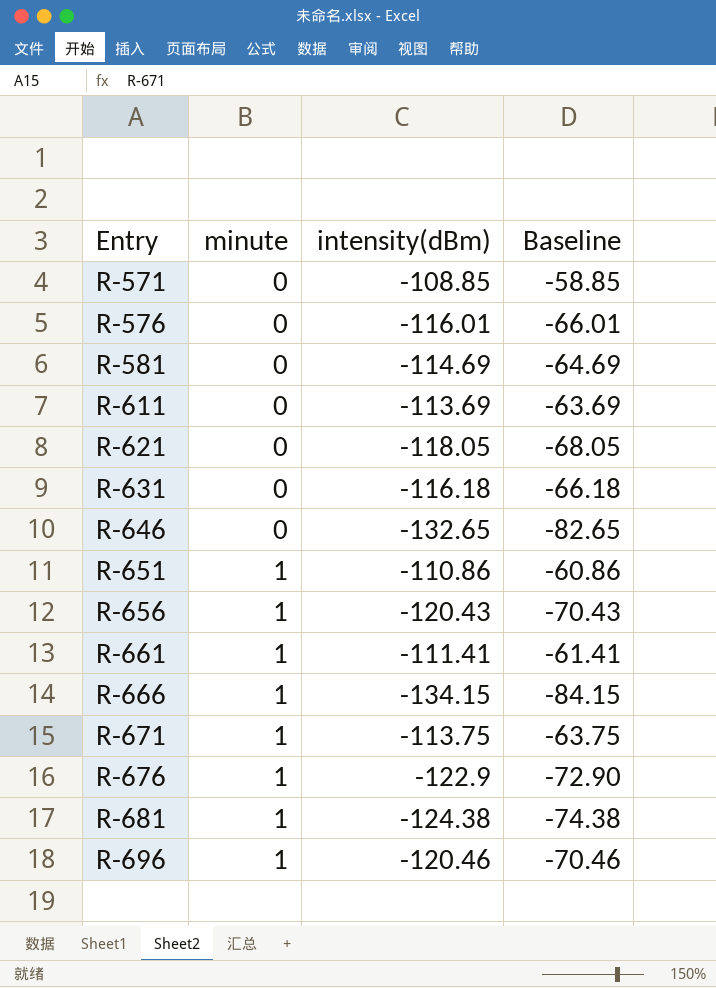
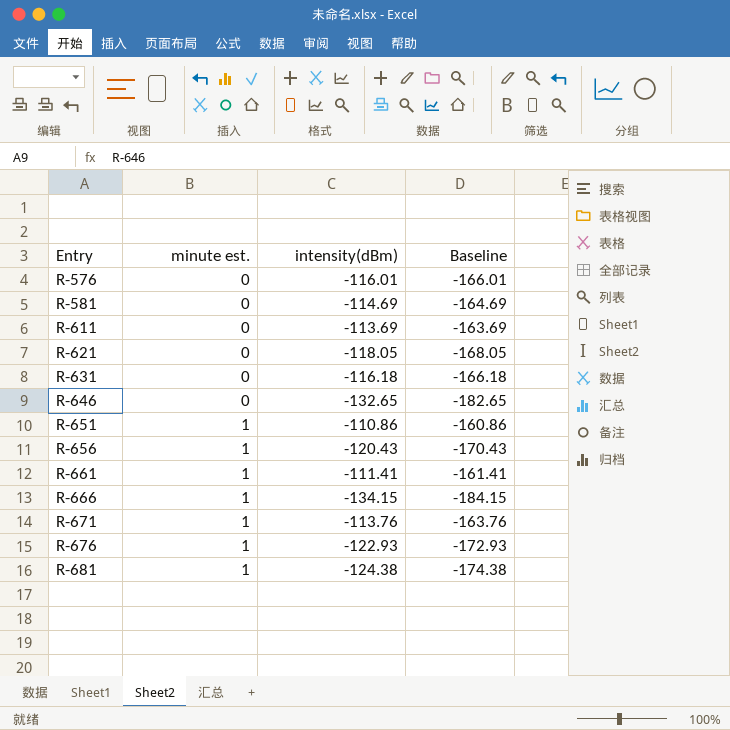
column name: minute -> minute est.
column Baseline | formula: [intensity(dBm)] + 50 -> [intensity(dBm)] - 50
row R-571: 0 | -108.85 | -58.85 -> none
row R-696: 1 | -120.46 | -70.46 -> none
R-671 | intensity(dBm): -113.75 -> -113.76
R-676 | intensity(dBm): -122.9 -> -122.93

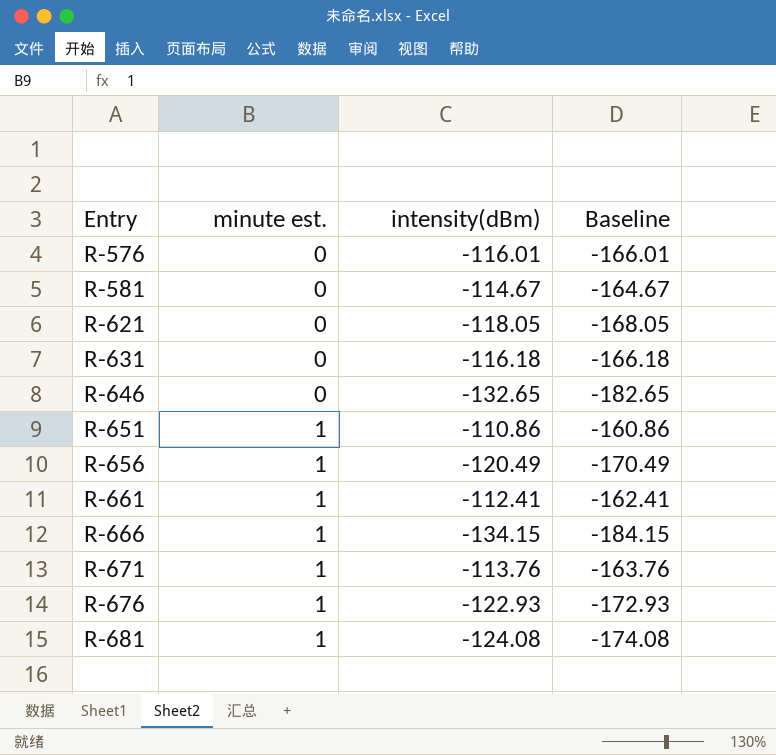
row R-611: 0 | -113.69 | -163.69 -> none
R-581 | intensity(dBm): -114.69 -> -114.67
R-581 | Baseline: -164.69 -> -164.67
R-656 | intensity(dBm): -120.43 -> -120.49
R-656 | Baseline: -170.43 -> -170.49
R-661 | intensity(dBm): -111.41 -> -112.41
R-661 | Baseline: -161.41 -> -162.41
R-681 | intensity(dBm): -124.38 -> -124.08
R-681 | Baseline: -174.38 -> -174.08

